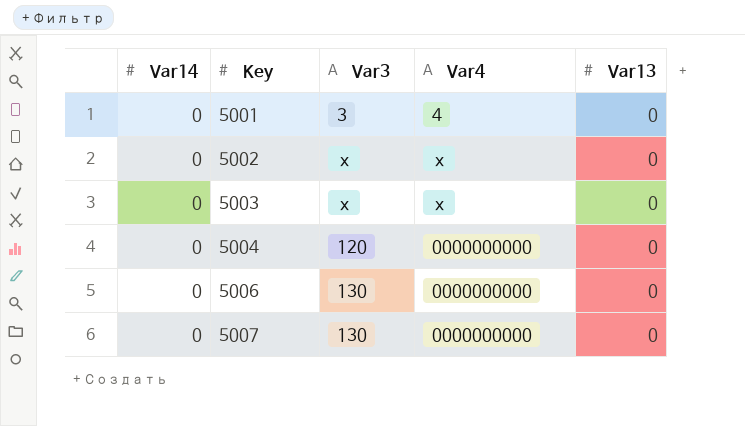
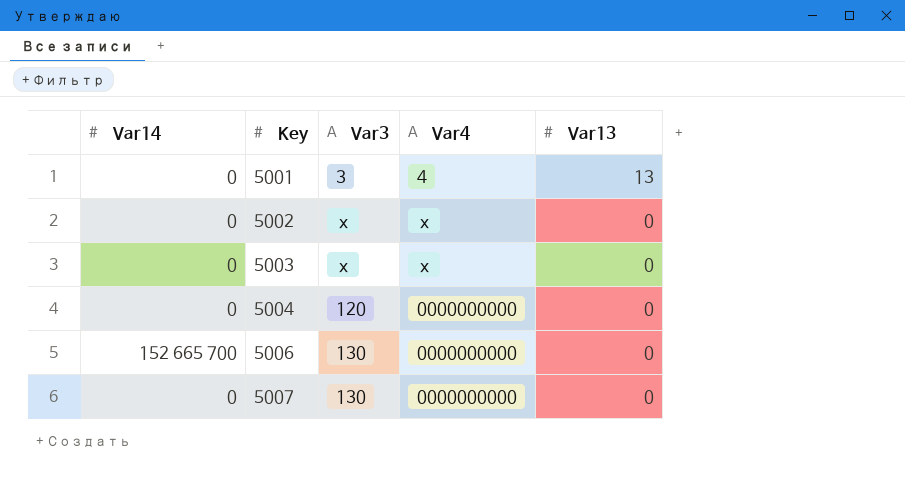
5001 | Var13: 0 -> 13
5006 | Var14: 0 -> 152 665 700

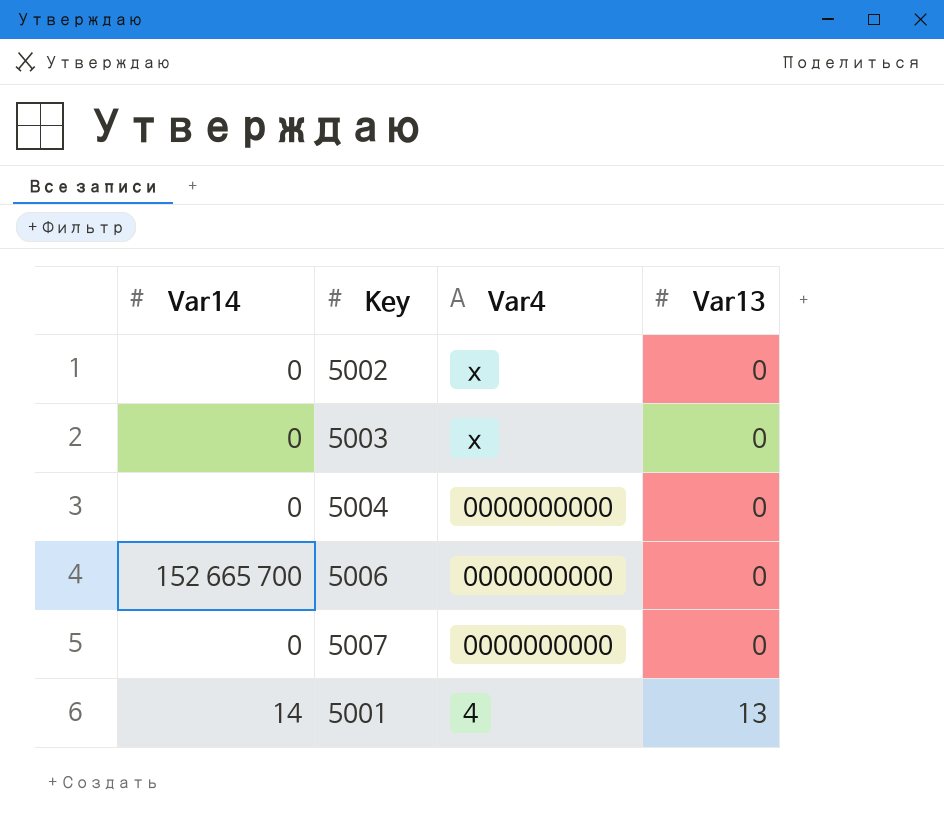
row order: Key ascending -> Var13 ascending
column Var3 | position: 3 -> none
5001 | Var14: 0 -> 14

